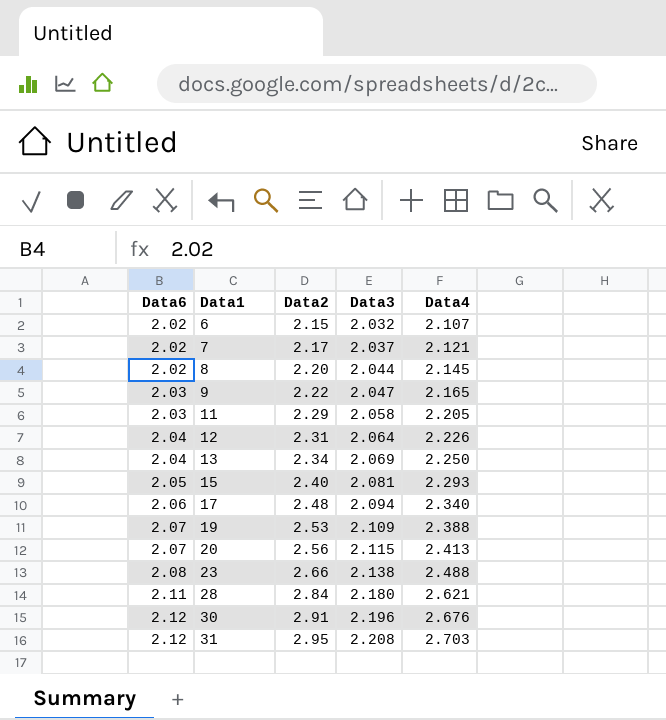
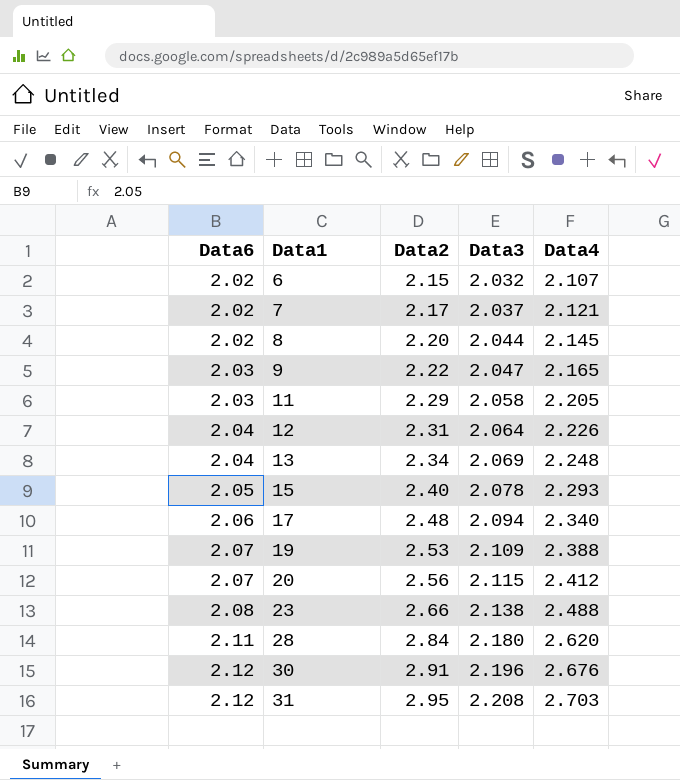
13 | Data4: 2.250 -> 2.248
15 | Data3: 2.081 -> 2.078
20 | Data4: 2.413 -> 2.412
28 | Data4: 2.621 -> 2.620

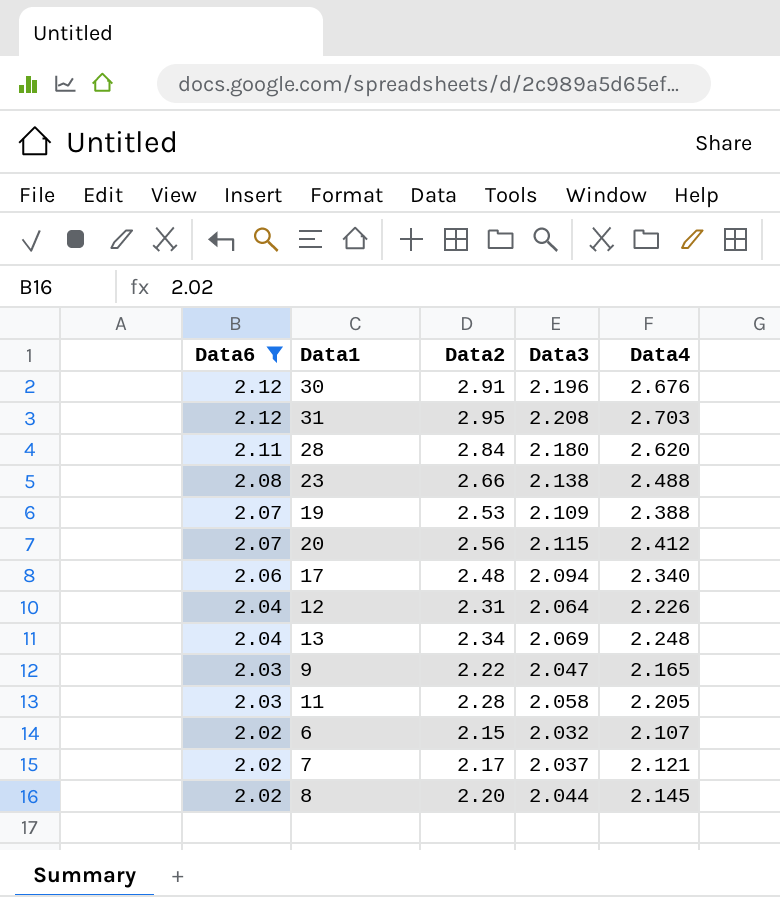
filter: none -> Data6 != 2.05
row order: Data6 ascending -> Data6 descending
11 | Data2: 2.29 -> 2.28

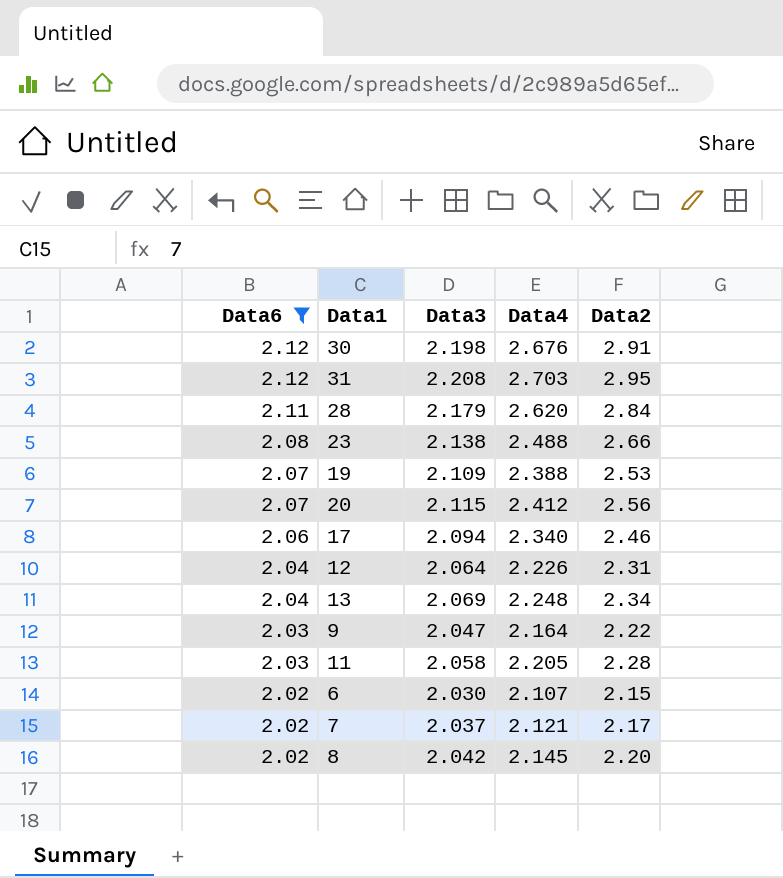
column Data2 | position: 3 -> 5
30 | Data3: 2.196 -> 2.198
28 | Data3: 2.180 -> 2.179
17 | Data2: 2.48 -> 2.46
9 | Data4: 2.165 -> 2.164
6 | Data3: 2.032 -> 2.030
8 | Data3: 2.044 -> 2.042

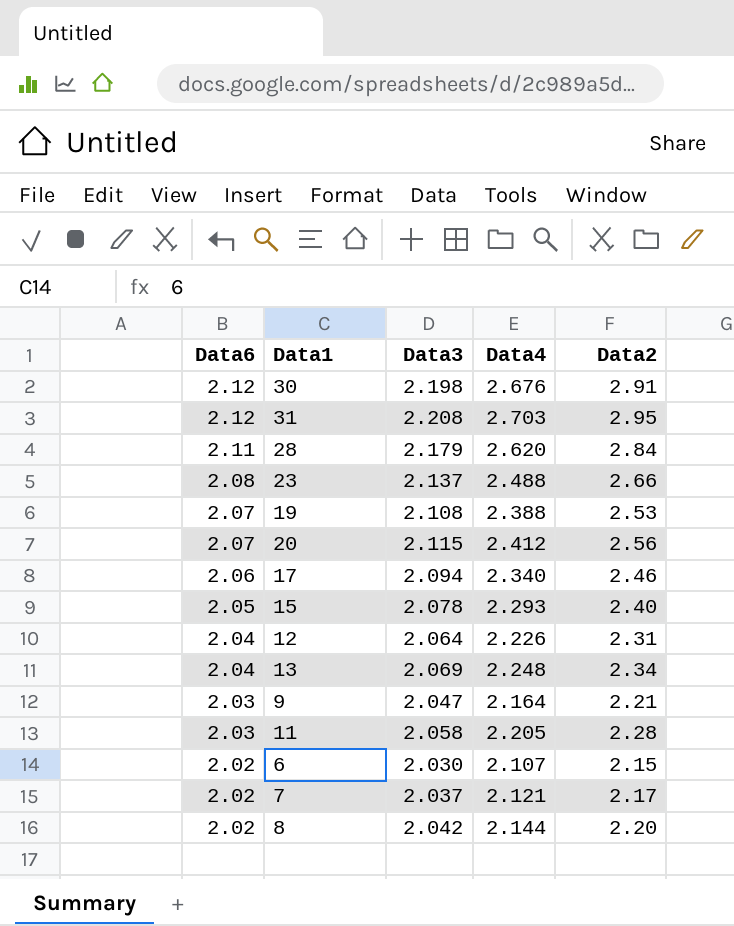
filter: Data6 != 2.05 -> none
23 | Data3: 2.138 -> 2.137
19 | Data3: 2.109 -> 2.108
9 | Data2: 2.22 -> 2.21
8 | Data4: 2.145 -> 2.144

